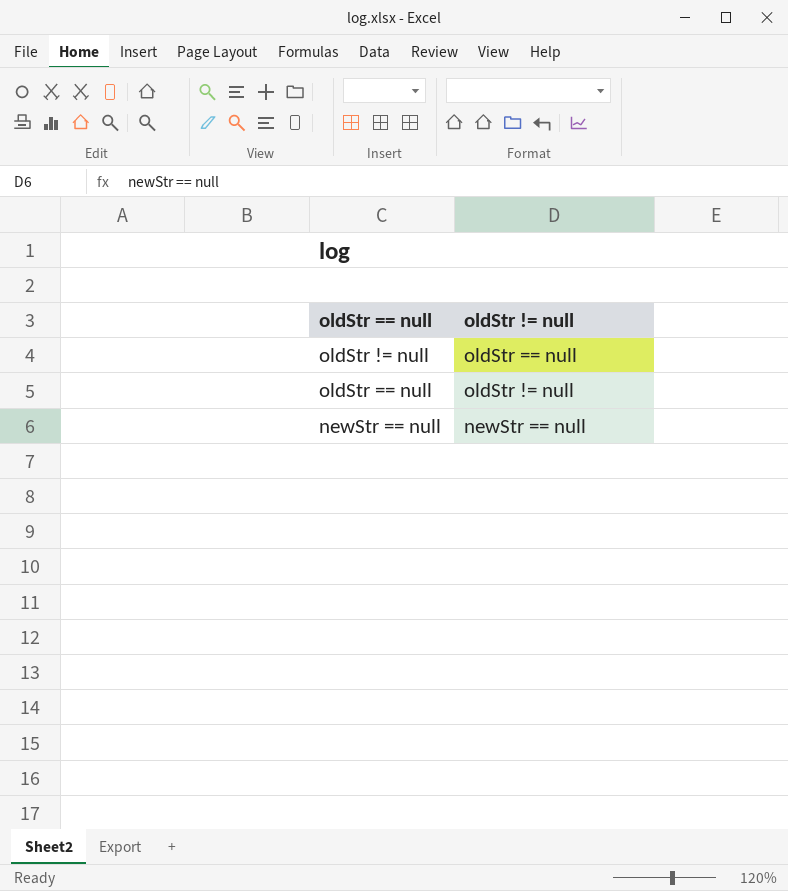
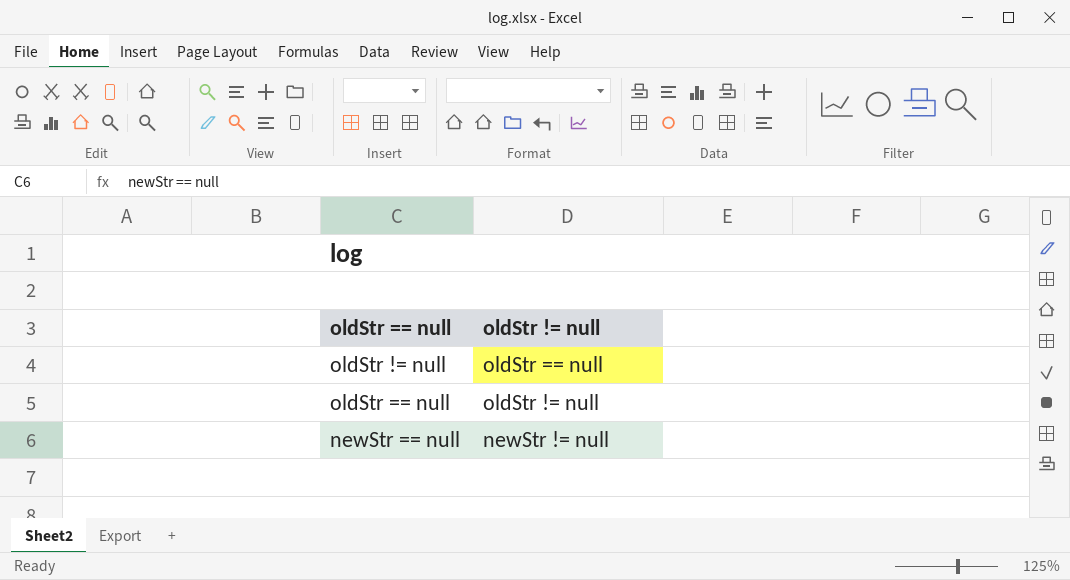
newStr == null | oldStr != null: newStr == null -> newStr != null

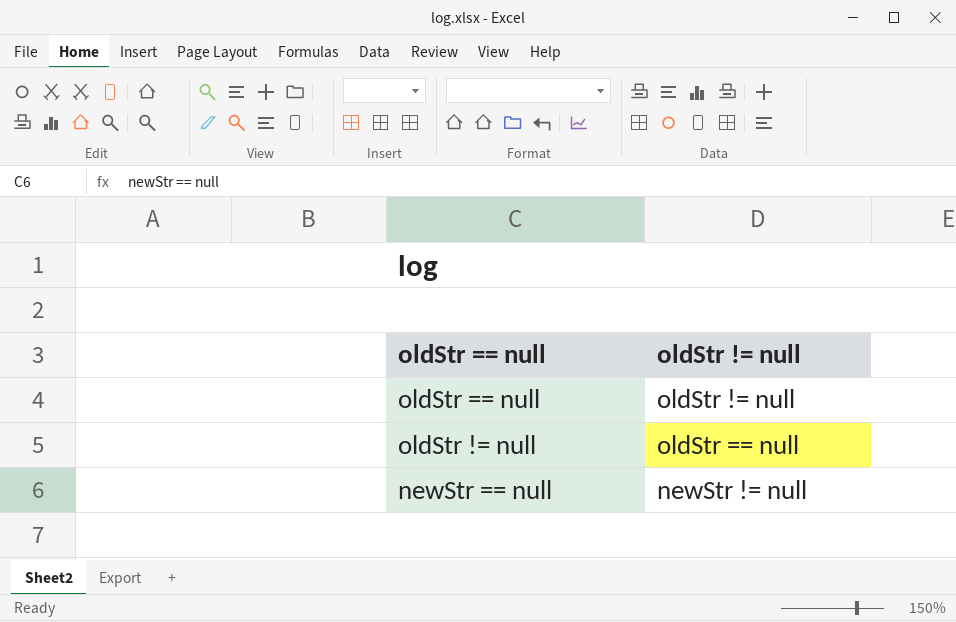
row order: oldStr != null descending -> oldStr == null descending

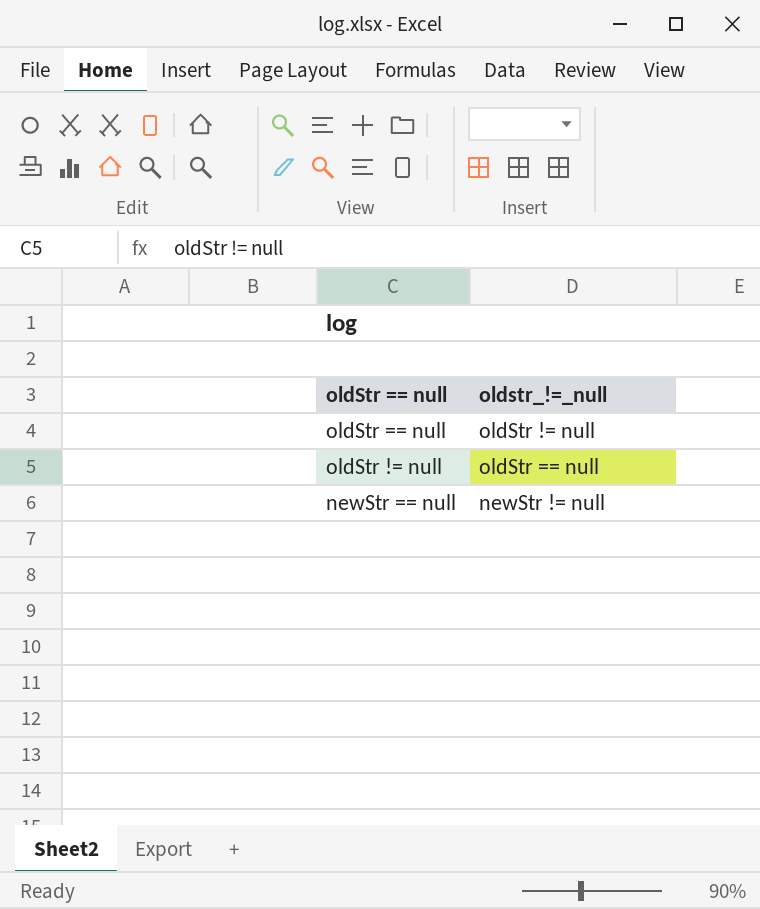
column name: oldStr != null -> oldstr_!=_null

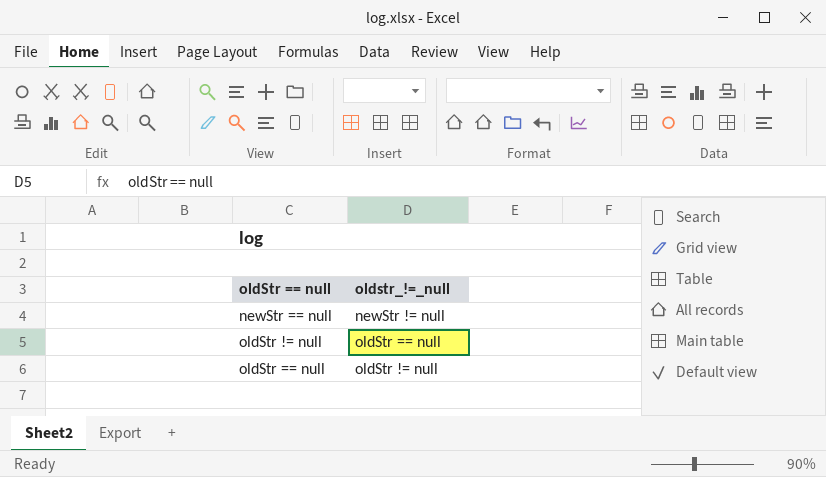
row order: oldStr == null descending -> oldStr == null ascending

